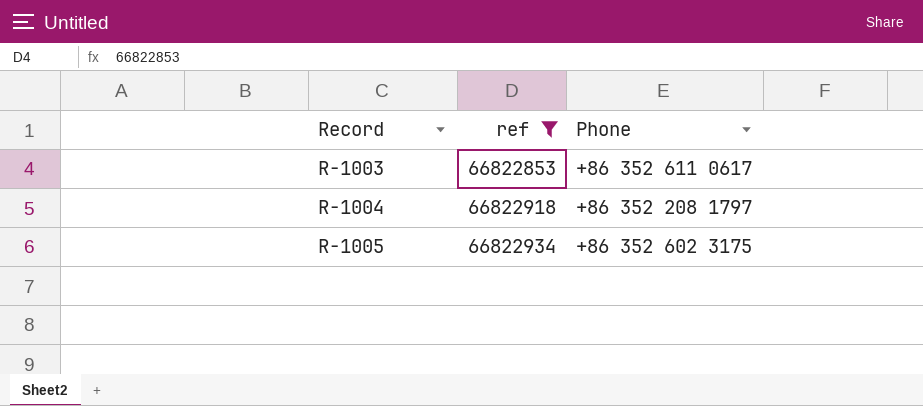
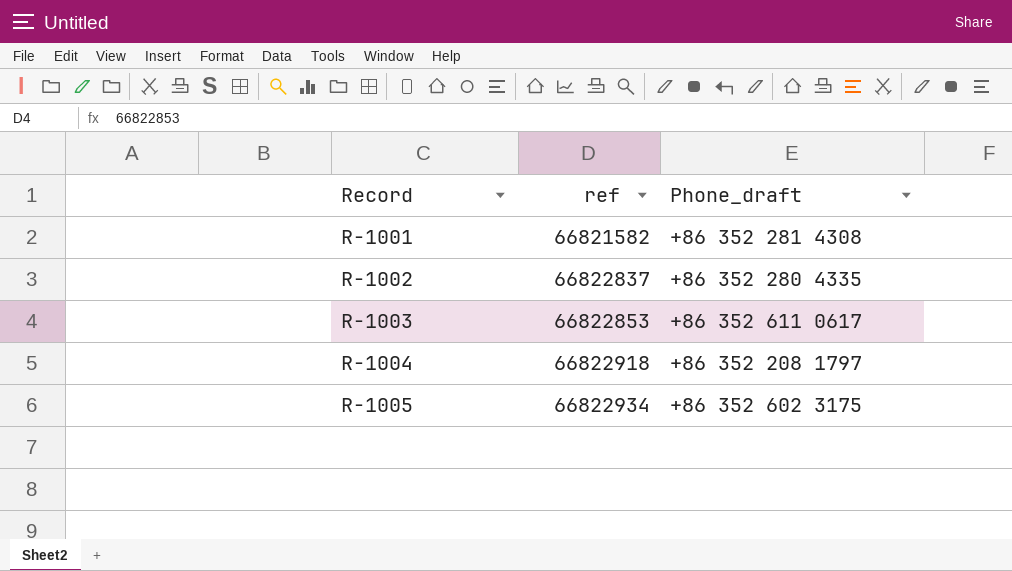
filter: ref >= 66822853 -> none
column name: Phone -> Phone_draft

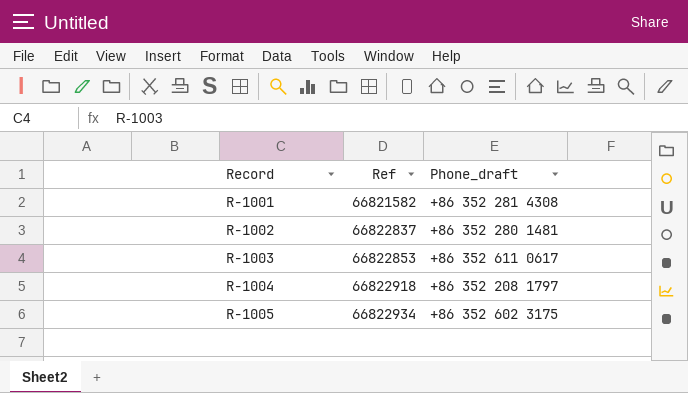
column name: ref -> Ref
R-1002 | Phone_draft: +86 352 280 4335 -> +86 352 280 1481

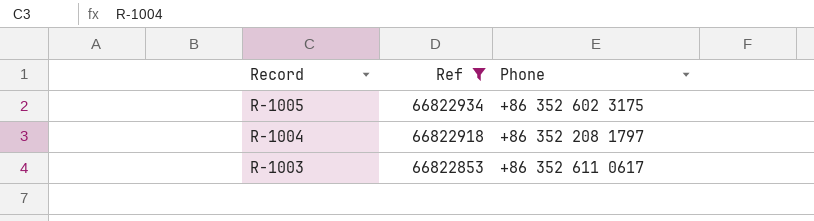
filter: none -> Ref >= 66822853
row order: Record ascending -> Record descending
column name: Phone_draft -> Phone

